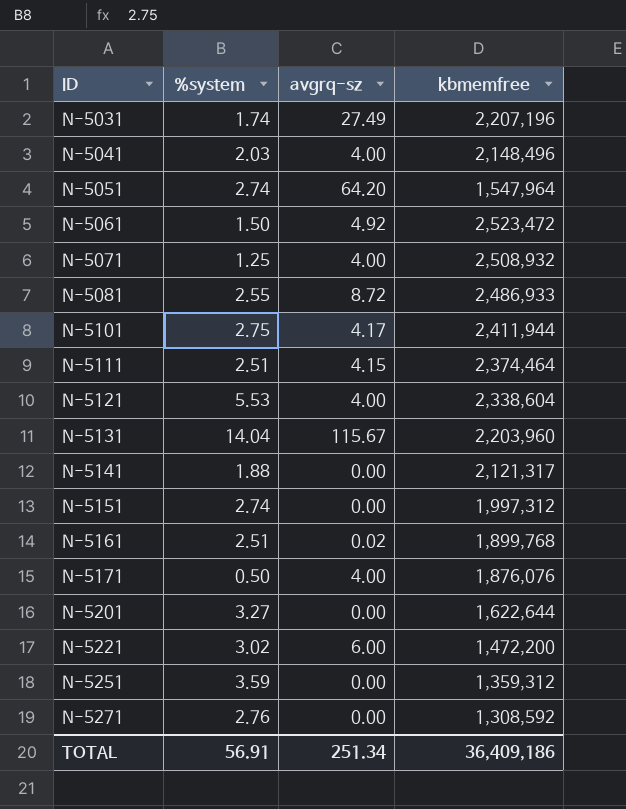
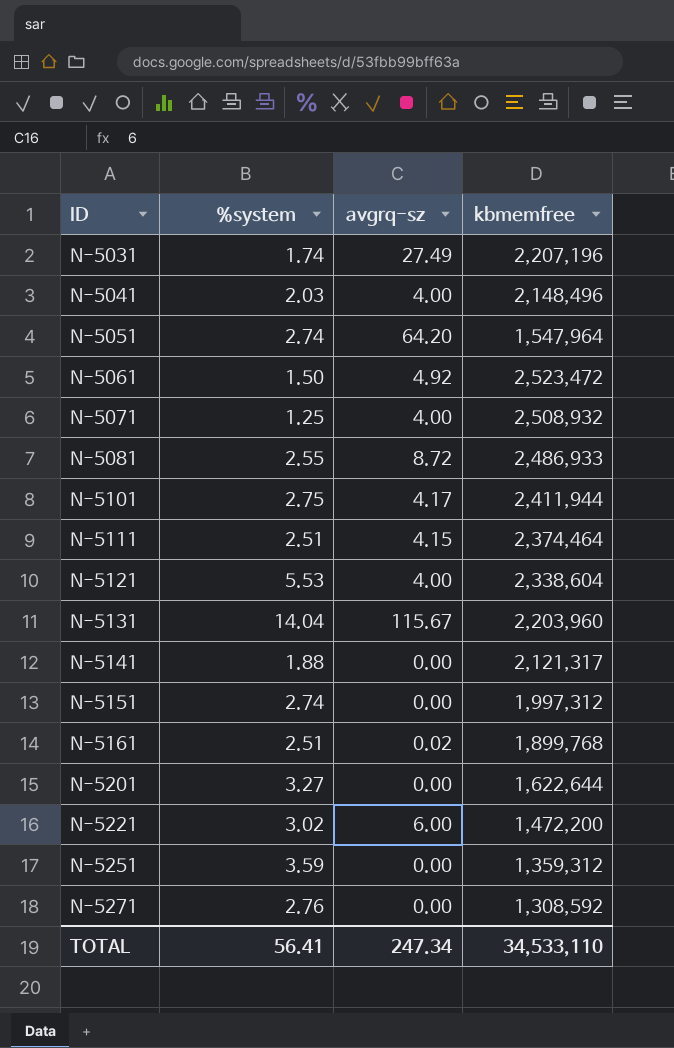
row N-5171: 0.50 | 4.00 | 1,876,076 -> none
TOTAL | %system: 56.91 -> 56.41
TOTAL | avgrq-sz: 251.34 -> 247.34
TOTAL | kbmemfree: 36,409,186 -> 34,533,110

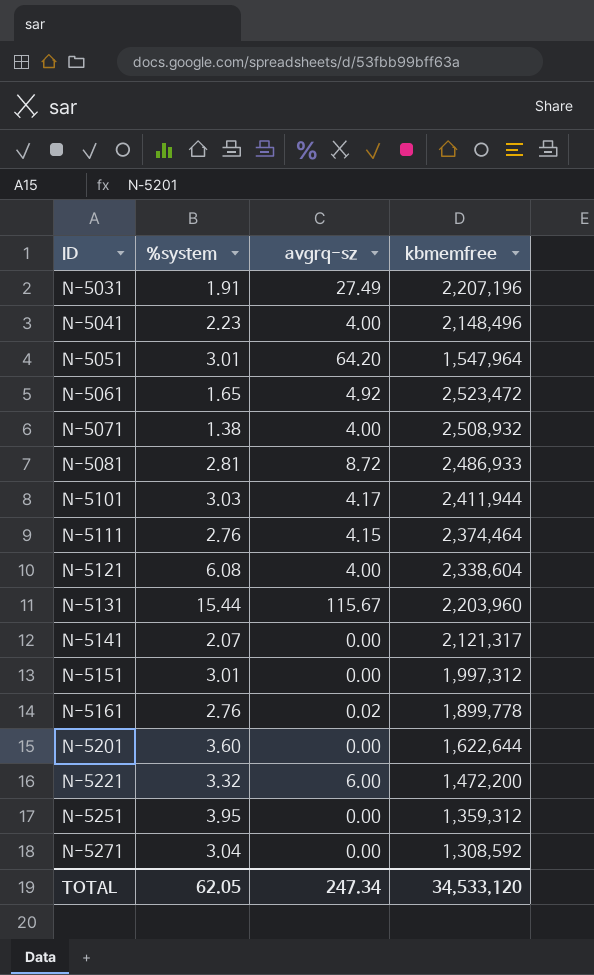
N-5031 | %system: 1.74 -> 1.91
N-5041 | %system: 2.03 -> 2.23
N-5051 | %system: 2.74 -> 3.01
N-5061 | %system: 1.50 -> 1.65
N-5071 | %system: 1.25 -> 1.38
N-5081 | %system: 2.55 -> 2.81
N-5101 | %system: 2.75 -> 3.03
N-5111 | %system: 2.51 -> 2.76
N-5121 | %system: 5.53 -> 6.08
N-5131 | %system: 14.04 -> 15.44
N-5141 | %system: 1.88 -> 2.07
N-5151 | %system: 2.74 -> 3.01
N-5161 | %system: 2.51 -> 2.76
N-5161 | kbmemfree: 1,899,768 -> 1,899,778
N-5201 | %system: 3.27 -> 3.60
N-5221 | %system: 3.02 -> 3.32
N-5251 | %system: 3.59 -> 3.95
N-5271 | %system: 2.76 -> 3.04
TOTAL | %system: 56.41 -> 62.05
TOTAL | kbmemfree: 34,533,110 -> 34,533,120

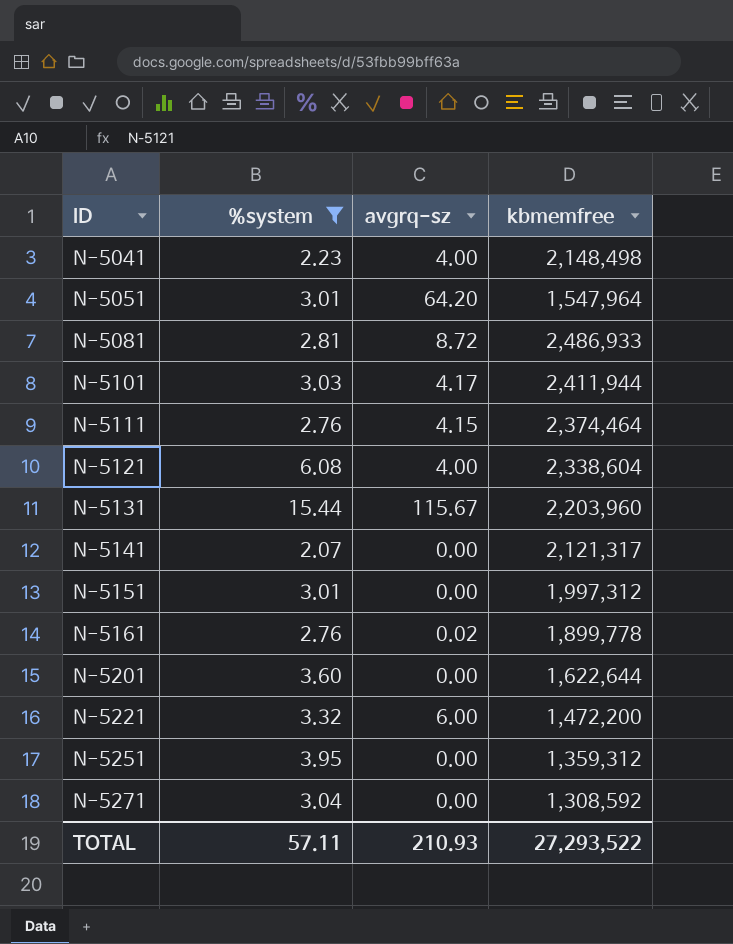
filter: none -> %system >= 2.07
N-5041 | kbmemfree: 2,148,496 -> 2,148,498
TOTAL | %system: 62.05 -> 57.11
TOTAL | avgrq-sz: 247.34 -> 210.93
TOTAL | kbmemfree: 34,533,120 -> 27,293,522

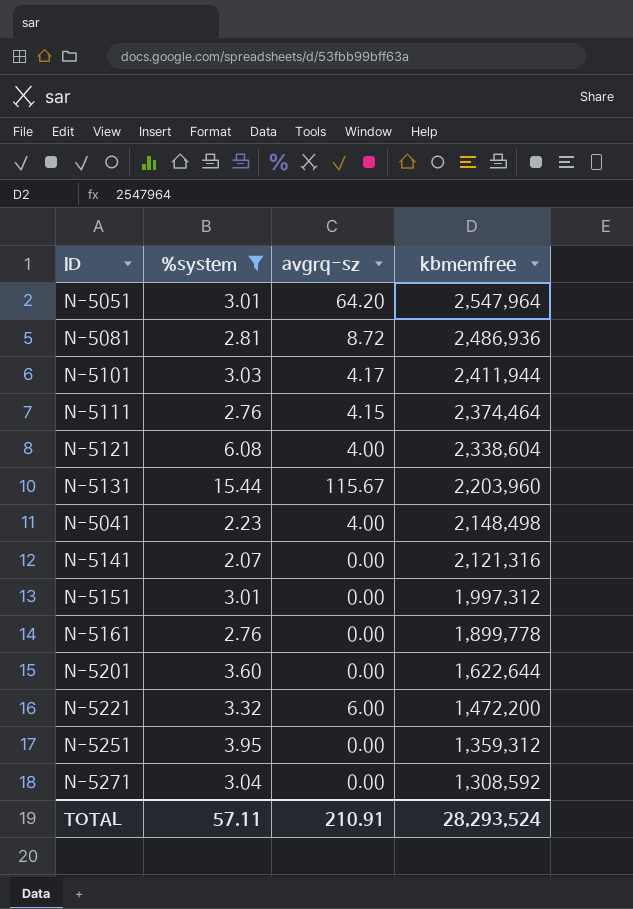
row order: ID ascending -> kbmemfree descending
N-5051 | kbmemfree: 1,547,964 -> 2,547,964
N-5081 | kbmemfree: 2,486,933 -> 2,486,936
N-5141 | kbmemfree: 2,121,317 -> 2,121,316
N-5161 | avgrq-sz: 0.02 -> 0.00
TOTAL | avgrq-sz: 210.93 -> 210.91
TOTAL | kbmemfree: 27,293,522 -> 28,293,524

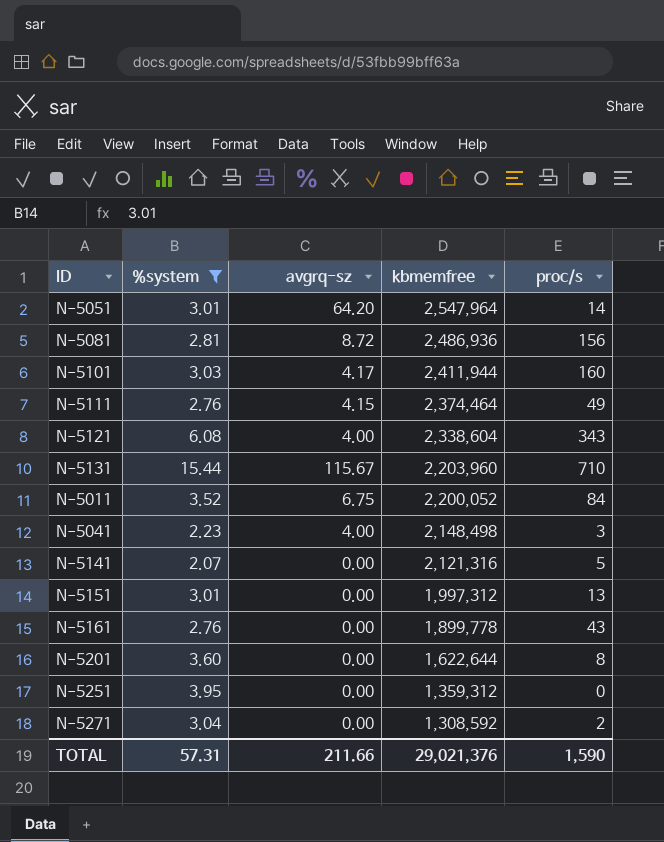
column proc/s | position: none -> 5
row N-5221: 3.32 | 6.00 | 1,472,200 -> none
row N-5011: none -> 3.52 | 6.75 | 2,200,052 | 84
TOTAL | %system: 57.11 -> 57.31
TOTAL | avgrq-sz: 210.91 -> 211.66
TOTAL | kbmemfree: 28,293,524 -> 29,021,376

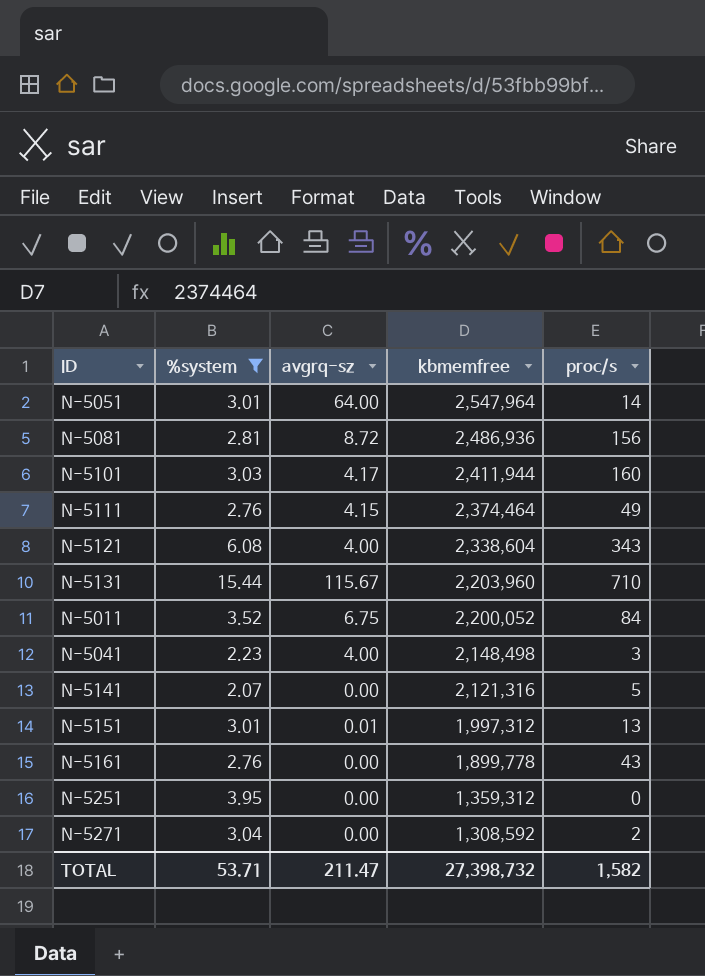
row N-5201: 3.60 | 0.00 | 1,622,644 | 8 -> none
N-5051 | avgrq-sz: 64.20 -> 64.00
N-5151 | avgrq-sz: 0.00 -> 0.01
TOTAL | %system: 57.31 -> 53.71
TOTAL | avgrq-sz: 211.66 -> 211.47
TOTAL | kbmemfree: 29,021,376 -> 27,398,732
TOTAL | proc/s: 1,590 -> 1,582

